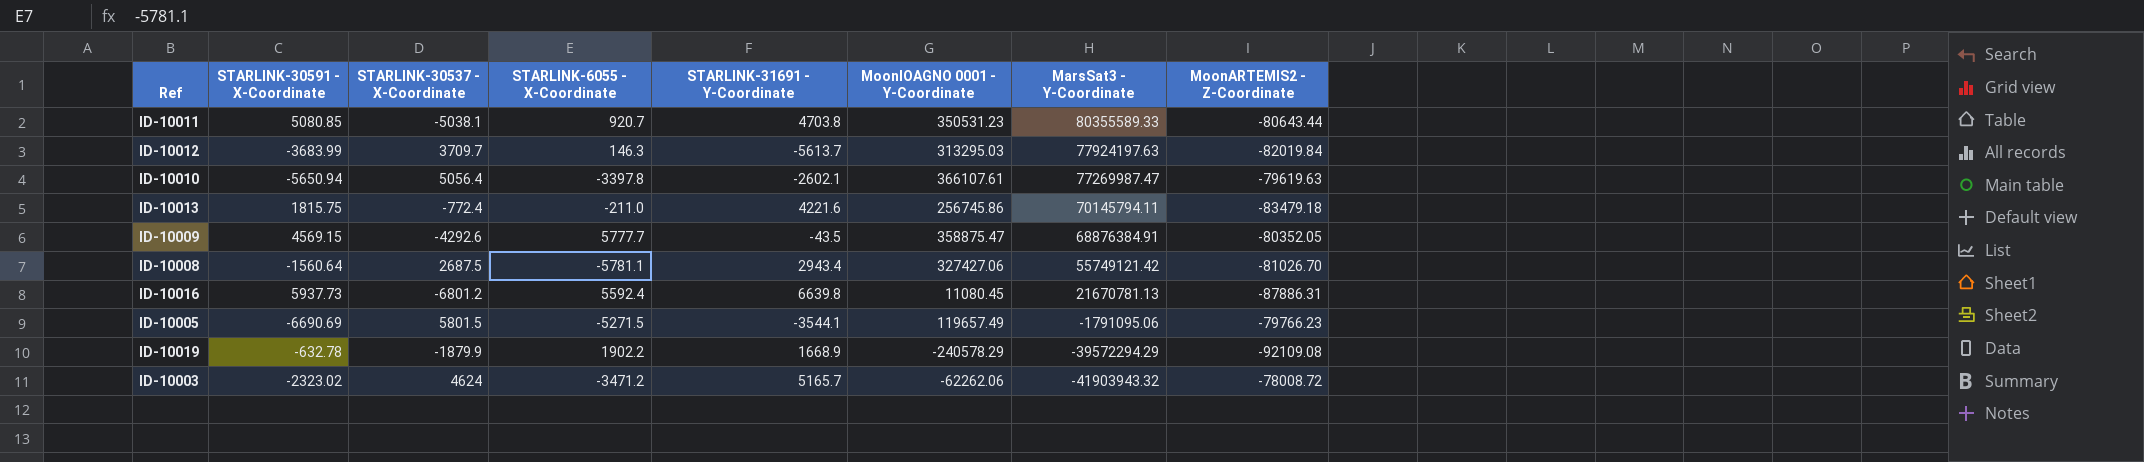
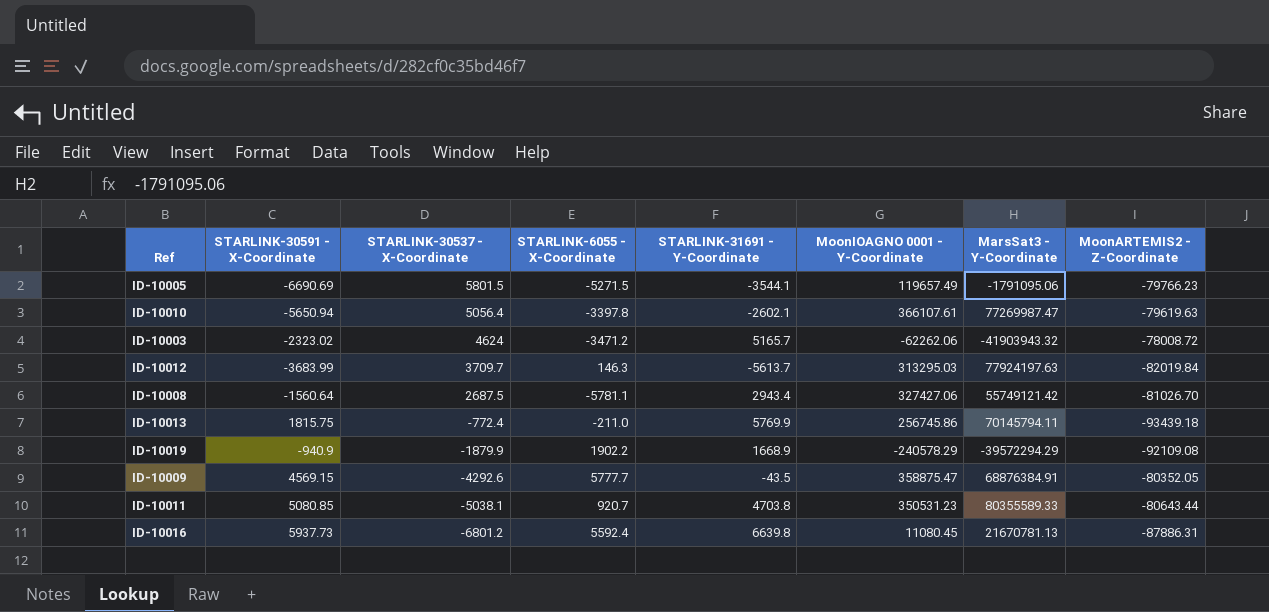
row order: MarsSat3 - Y-Coordinate descending -> STARLINK-30537 - X-Coordinate descending
ID-10013 | STARLINK-31691 - Y-Coordinate: 4221.6 -> 5769.9
ID-10013 | MoonARTEMIS2 - Z-Coordinate: -83479.18 -> -93439.18
ID-10019 | STARLINK-30591 - X-Coordinate: -632.78 -> -940.9

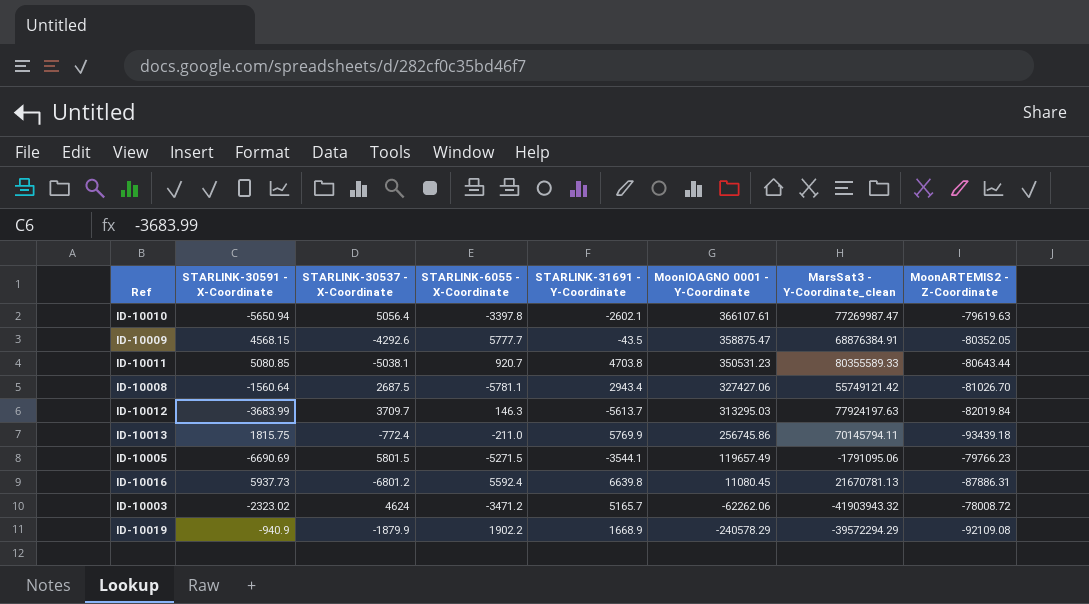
row order: STARLINK-30537 - X-Coordinate descending -> MoonIOAGNO 0001 - Y-Coordinate descending
column name: MarsSat3 - Y-Coordinate -> MarsSat3 - Y-Coordinate_clean
ID-10009 | STARLINK-30591 - X-Coordinate: 4569.15 -> 4568.15

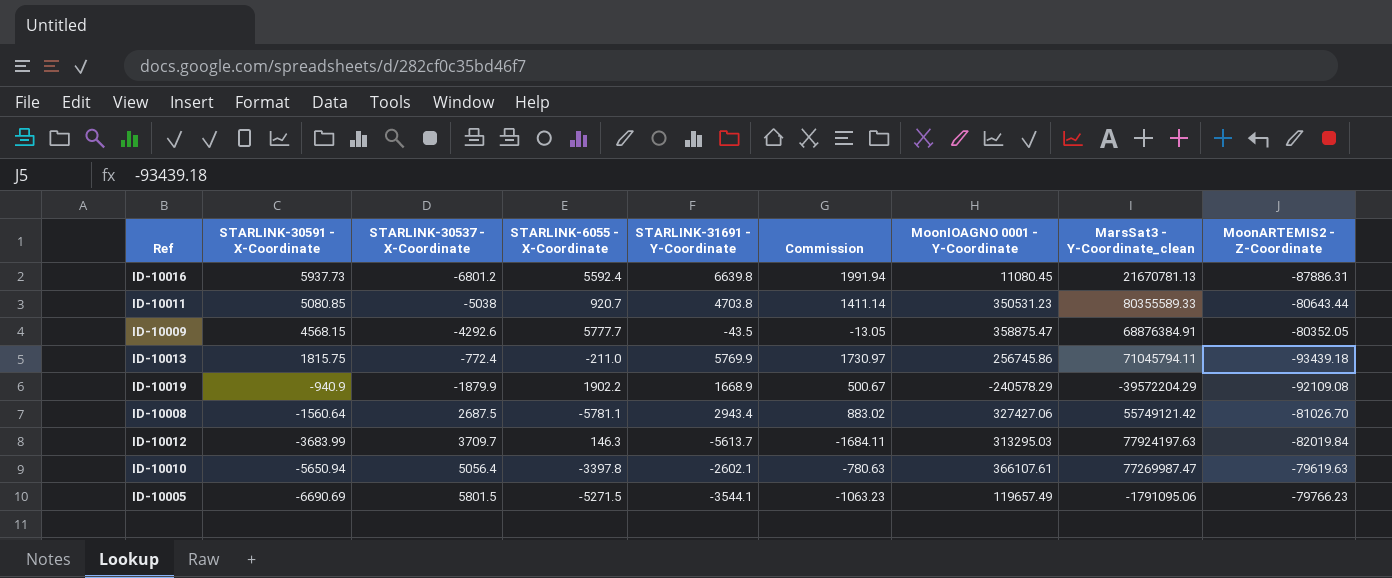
row order: MoonIOAGNO 0001 - Y-Coordinate descending -> STARLINK-30591 - X-Coordinate descending
column Commission | formula: none -> [STARLINK-31691 - Y-Coordinate] * 0.3
row ID-10003: -2323.02 | 4624 | -3471.2 | 5165.7 | -62262.06 | -41903943.32 | -78008.72 -> none
ID-10011 | STARLINK-30537 - X-Coordinate: -5038.1 -> -5038
ID-10013 | MarsSat3 - Y-Coordinate_clean: 70145794.11 -> 71045794.11
ID-10019 | MarsSat3 - Y-Coordinate_clean: -39572294.29 -> -39572204.29

